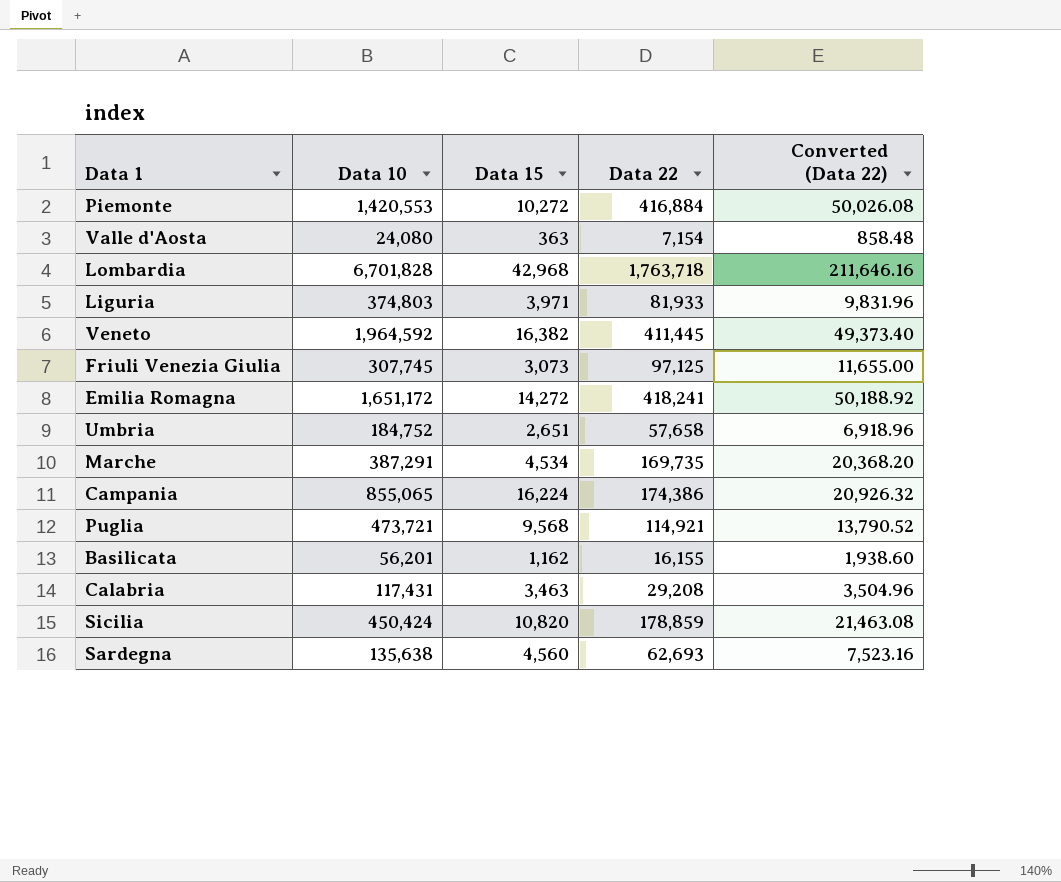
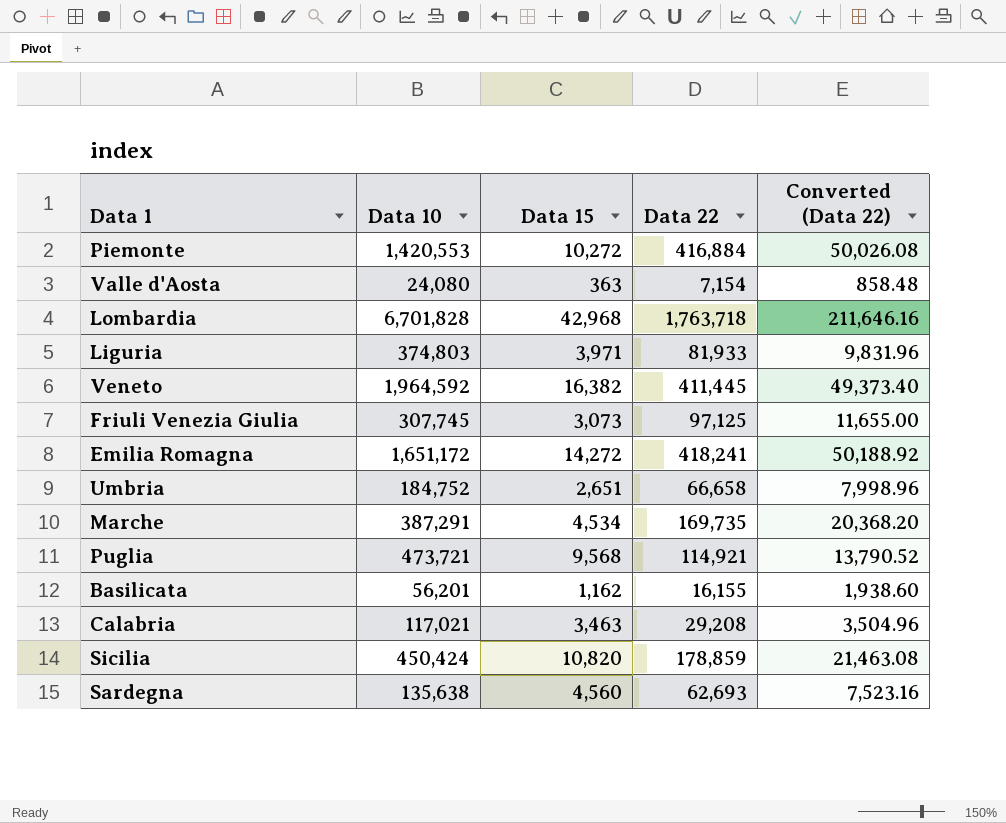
row Campania: 855,065 | 16,224 | 174,386 | 20,926.32 -> none
Umbria | Data 22: 57,658 -> 66,658
Umbria | Converted (Data 22): 6,918.96 -> 7,998.96
Calabria | Data 10: 117,431 -> 117,021

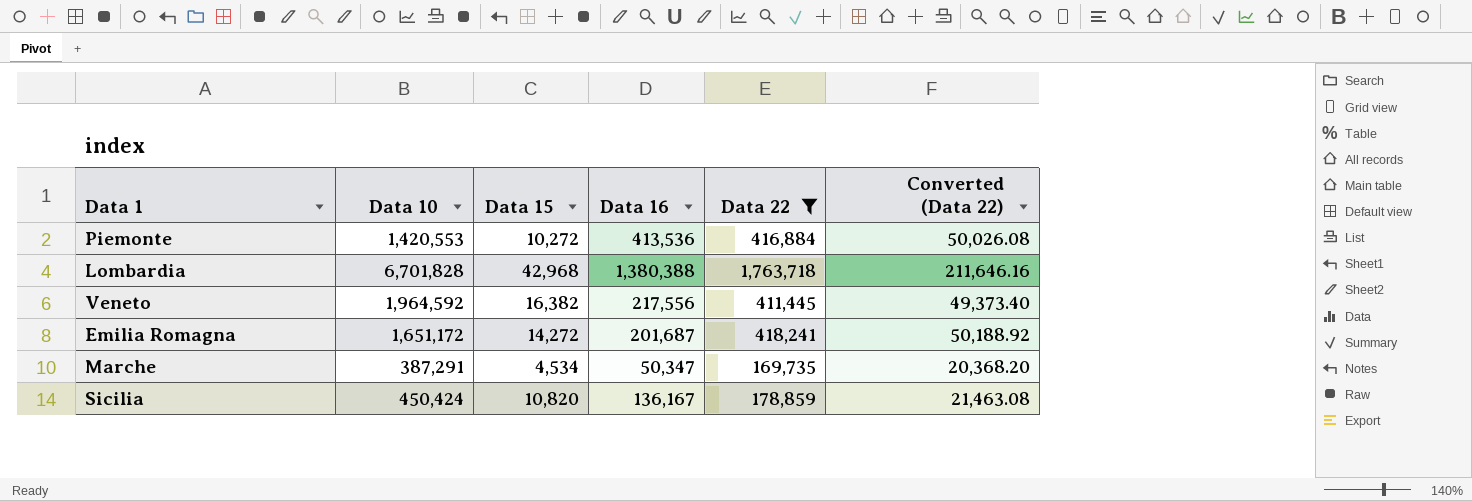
filter: none -> Data 22 >= 169,735
column Data 16 | position: none -> 4

